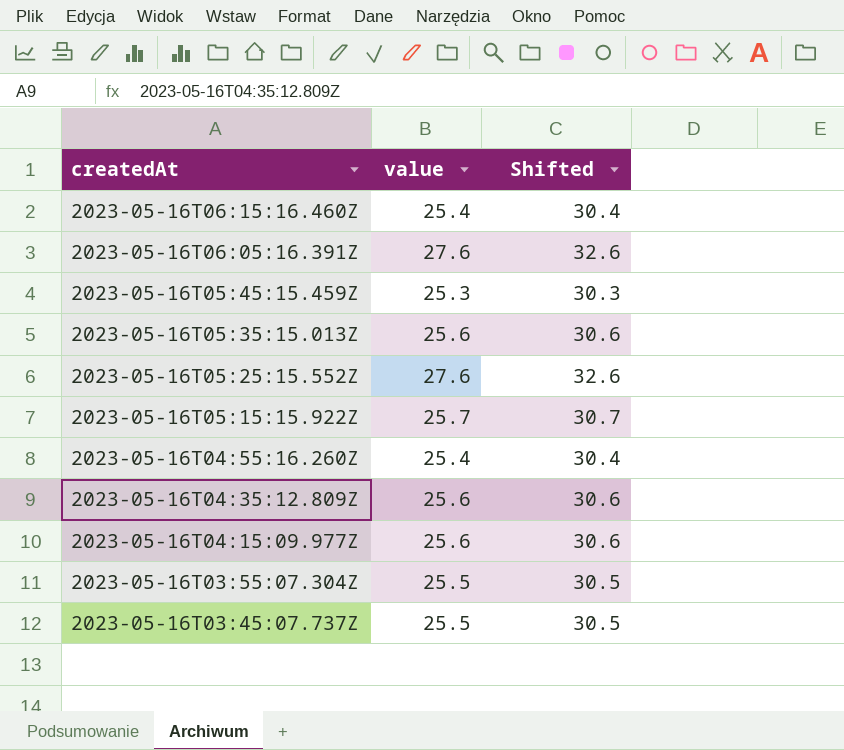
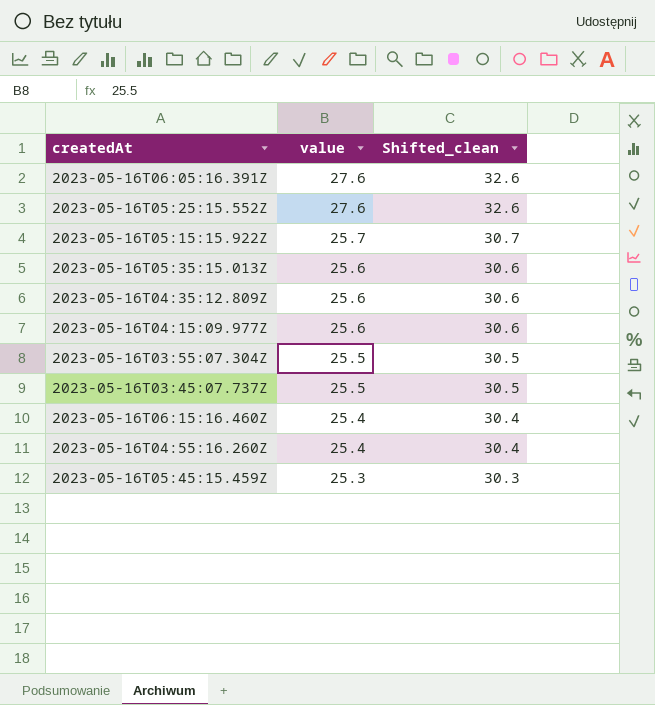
row order: createdAt descending -> value descending
column name: Shifted -> Shifted_clean

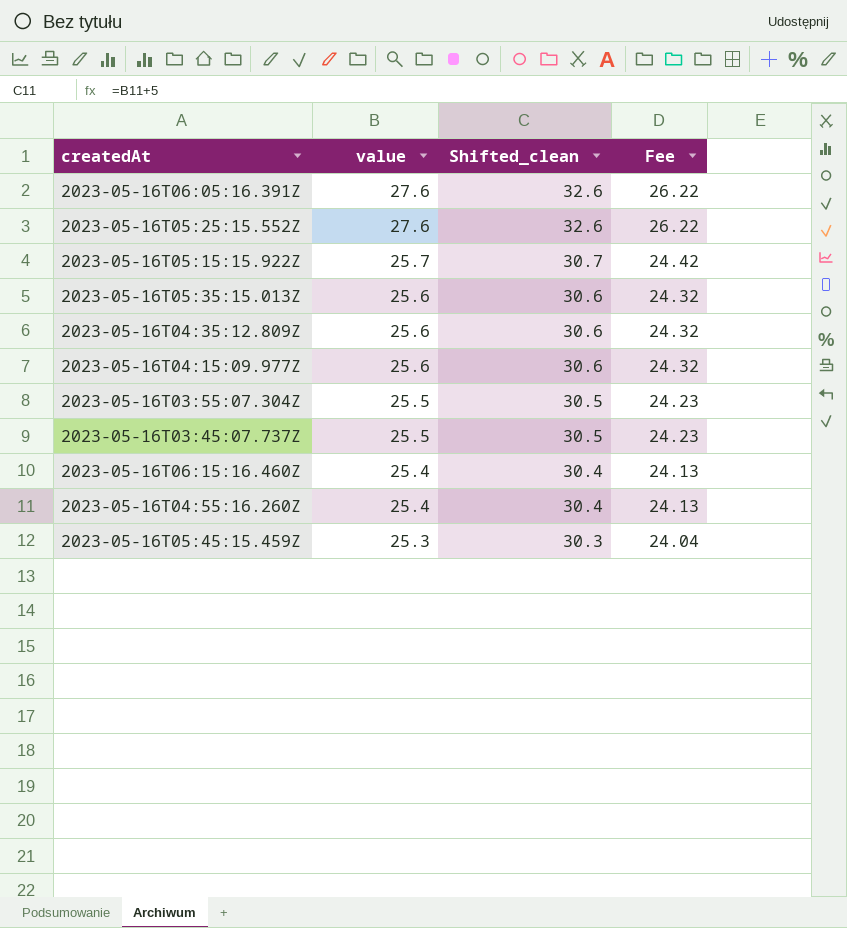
column Fee | formula: none -> [value] * 0.95

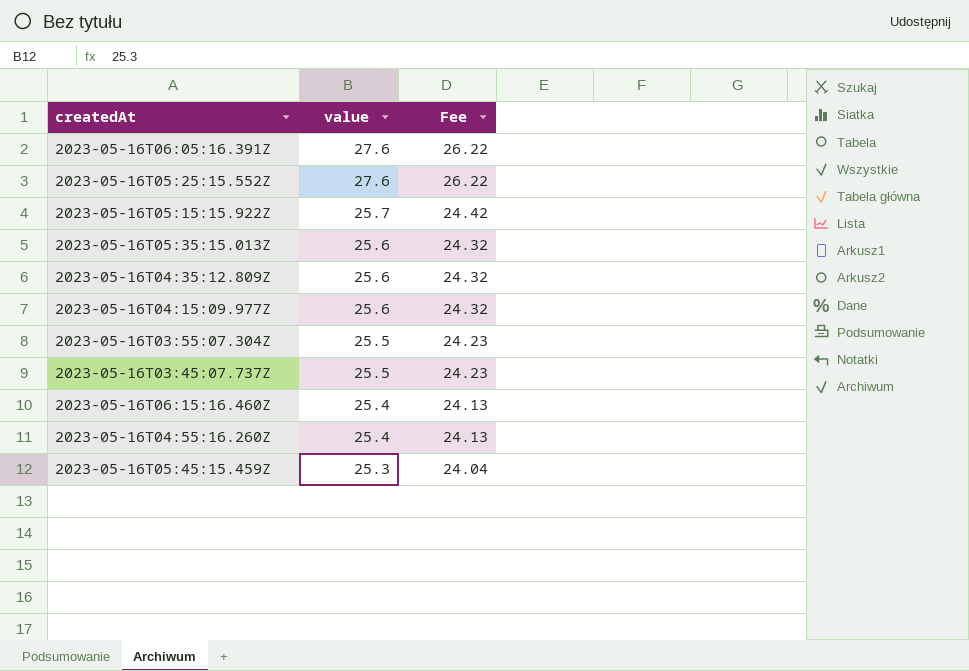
column Shifted_clean | formula: [value] + 5 -> none

